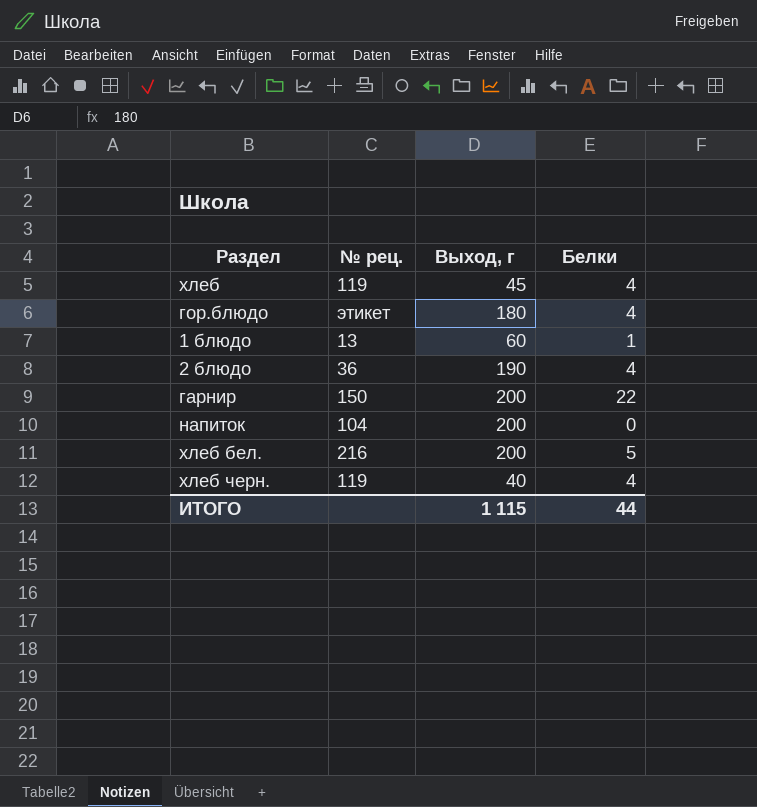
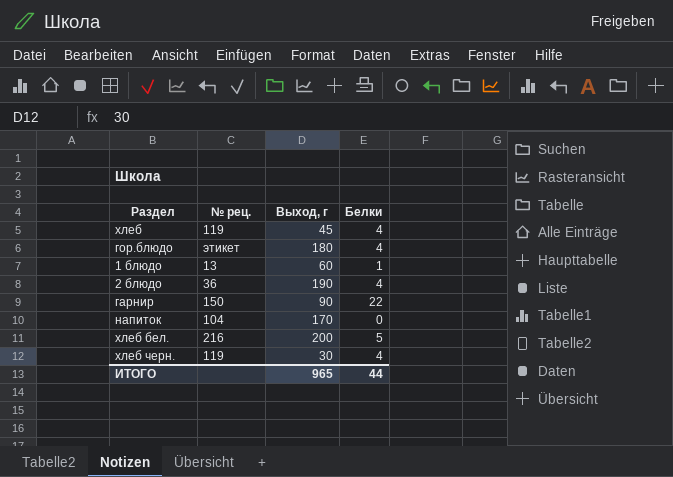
гарнир | Выход, г: 200 -> 90
напиток | Выход, г: 200 -> 170
хлеб черн. | Выход, г: 40 -> 30
ИТОГО | Выход, г: 1 115 -> 965

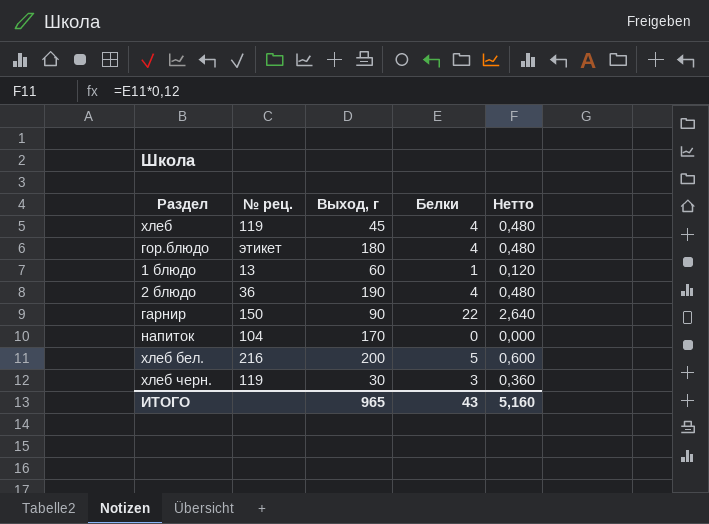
column Нетто | formula: none -> [Белки] * 0,12
хлеб черн. | Белки: 4 -> 3
ИТОГО | Белки: 44 -> 43

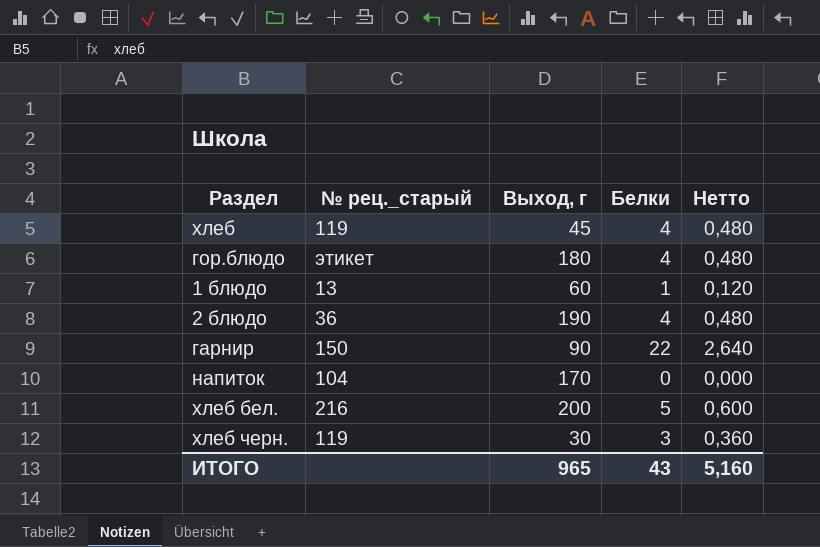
column name: № рец. -> № рец._старый

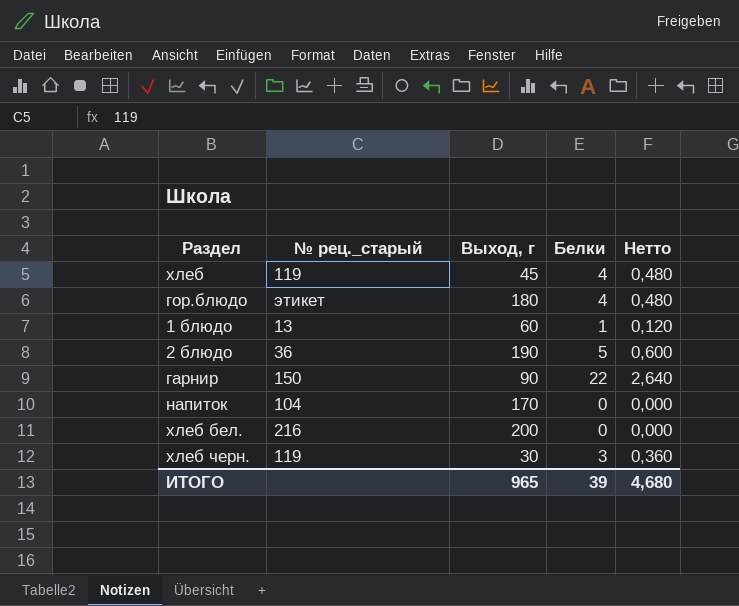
2 блюдо | Белки: 4 -> 5
2 блюдо | Нетто: 0,480 -> 0,600
хлеб бел. | Белки: 5 -> 0
хлеб бел. | Нетто: 0,600 -> 0,000
ИТОГО | Белки: 43 -> 39
ИТОГО | Нетто: 5,160 -> 4,680

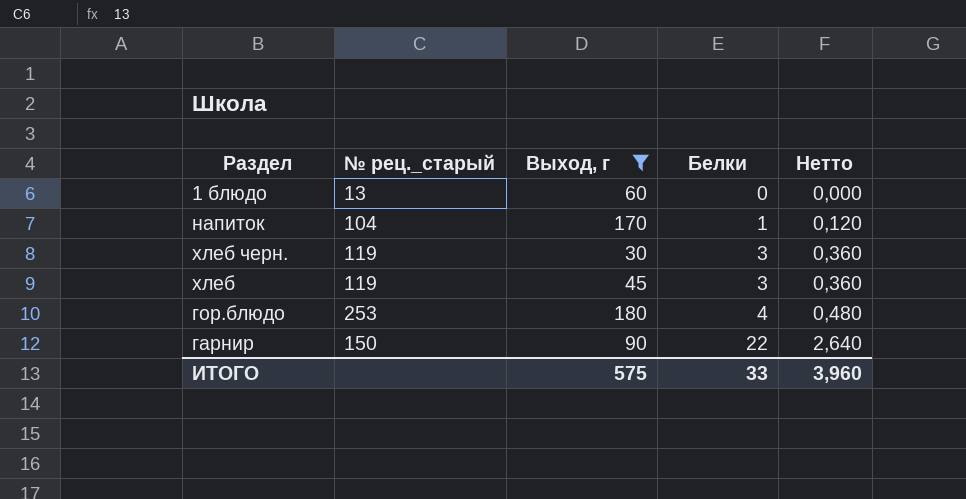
filter: none -> Выход, г <= 180
row order: none -> Белки ascending
1 блюдо | Белки: 1 -> 0
1 блюдо | Нетто: 0,120 -> 0,000
напиток | Белки: 0 -> 1
напиток | Нетто: 0,000 -> 0,120
хлеб | Белки: 4 -> 3
хлеб | Нетто: 0,480 -> 0,360
гор.блюдо | № рец._старый: этикет -> 253
ИТОГО | Выход, г: 965 -> 575
ИТОГО | Белки: 39 -> 33
ИТОГО | Нетто: 4,680 -> 3,960

